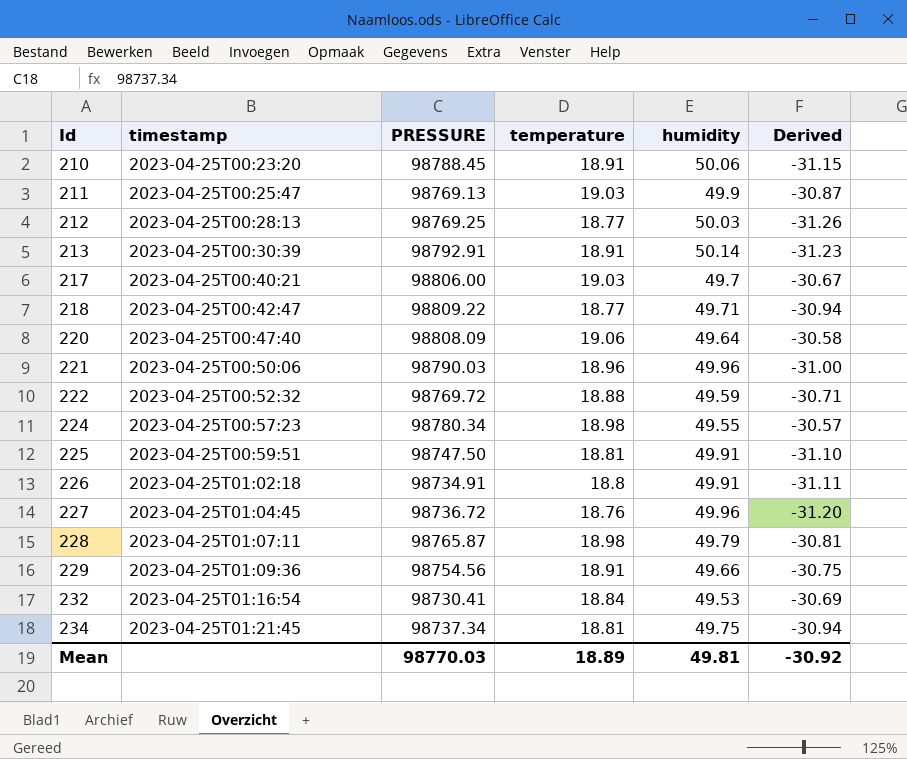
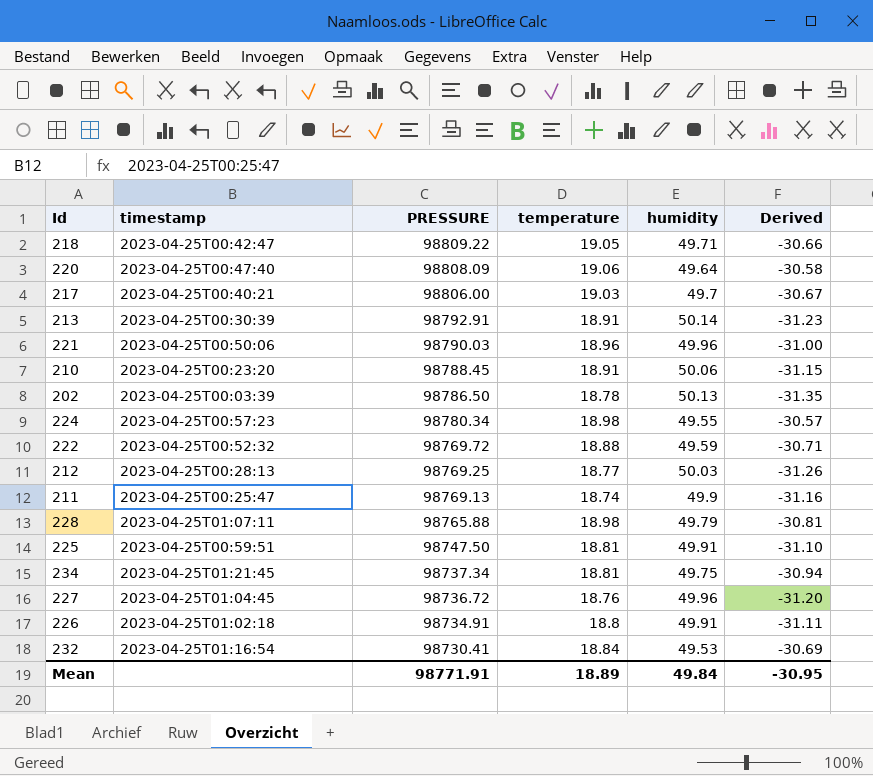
row order: Id ascending -> PRESSURE descending
row 229: 2023-04-25T01:09:36 | 98754.56 | 18.91 | 49.66 | -30.75 -> none
218 | temperature: 18.77 -> 19.05
218 | Derived: -30.94 -> -30.66
row 202: none -> 2023-04-25T00:03:39 | 98786.50 | 18.78 | 50.13 | -31.35
211 | temperature: 19.03 -> 18.74
211 | Derived: -30.87 -> -31.16
228 | PRESSURE: 98765.87 -> 98765.88
Mean | PRESSURE: 98770.03 -> 98771.91
Mean | humidity: 49.81 -> 49.84
Mean | Derived: -30.92 -> -30.95

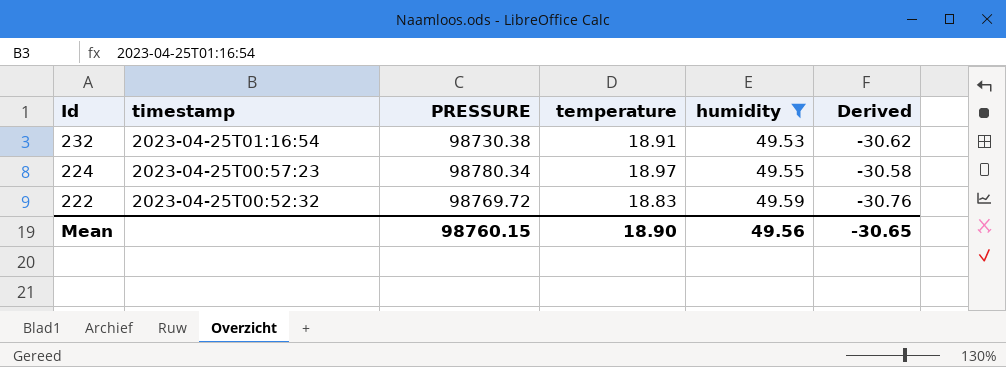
filter: none -> humidity <= 49.59
row order: PRESSURE descending -> Id descending
232 | PRESSURE: 98730.41 -> 98730.38
232 | temperature: 18.84 -> 18.91
232 | Derived: -30.69 -> -30.62
224 | temperature: 18.98 -> 18.97
224 | Derived: -30.57 -> -30.58
222 | temperature: 18.88 -> 18.83
222 | Derived: -30.71 -> -30.76
Mean | PRESSURE: 98771.91 -> 98760.15
Mean | temperature: 18.89 -> 18.90
Mean | humidity: 49.84 -> 49.56
Mean | Derived: -30.95 -> -30.65

